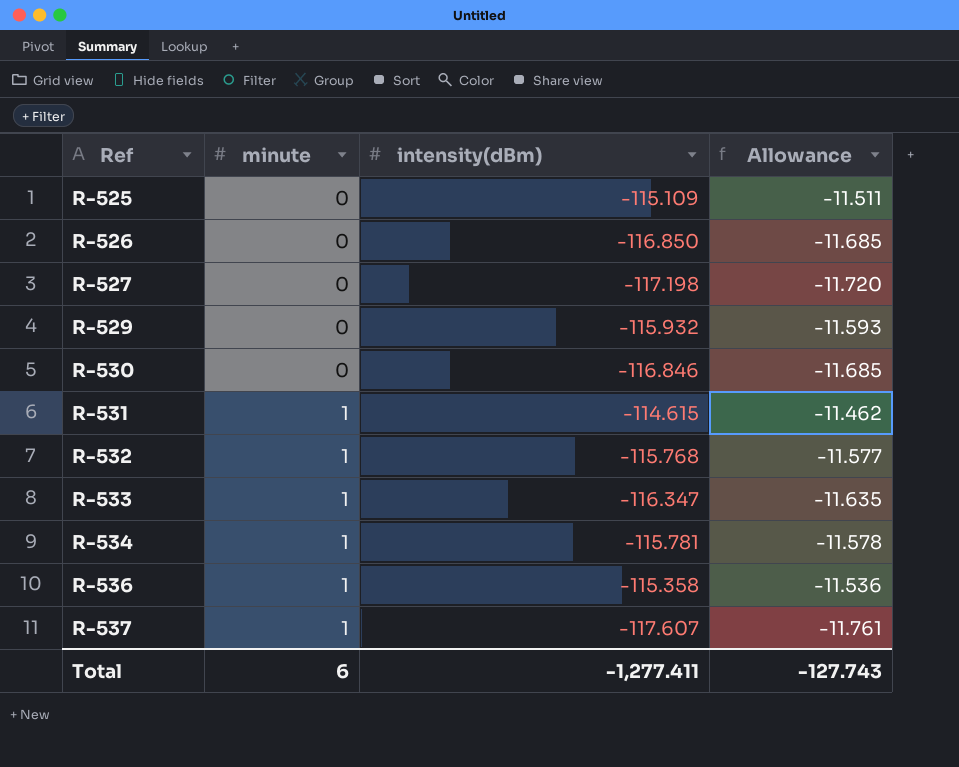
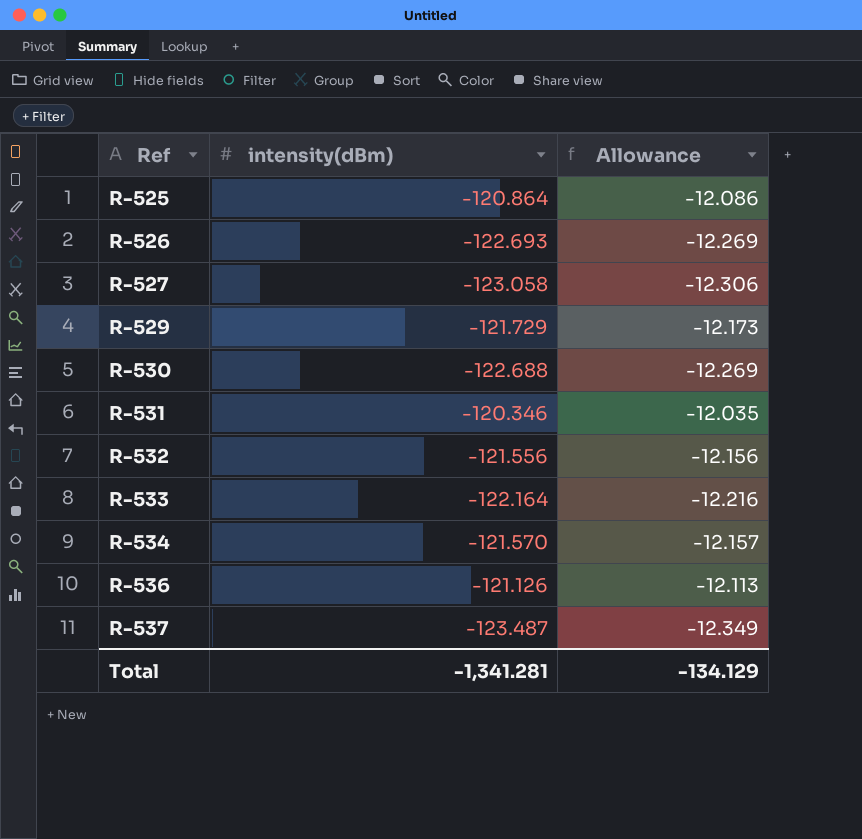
column minute | position: 2 -> none
R-525 | intensity(dBm): -115.109 -> -120.864
R-525 | Allowance: -11.511 -> -12.086
R-526 | intensity(dBm): -116.850 -> -122.693
R-526 | Allowance: -11.685 -> -12.269
R-527 | intensity(dBm): -117.198 -> -123.058
R-527 | Allowance: -11.720 -> -12.306
R-529 | intensity(dBm): -115.932 -> -121.729
R-529 | Allowance: -11.593 -> -12.173
R-530 | intensity(dBm): -116.846 -> -122.688
R-530 | Allowance: -11.685 -> -12.269
R-531 | intensity(dBm): -114.615 -> -120.346
R-531 | Allowance: -11.462 -> -12.035
R-532 | intensity(dBm): -115.768 -> -121.556
R-532 | Allowance: -11.577 -> -12.156
R-533 | intensity(dBm): -116.347 -> -122.164
R-533 | Allowance: -11.635 -> -12.216
R-534 | intensity(dBm): -115.781 -> -121.570
R-534 | Allowance: -11.578 -> -12.157
R-536 | intensity(dBm): -115.358 -> -121.126
R-536 | Allowance: -11.536 -> -12.113
R-537 | intensity(dBm): -117.607 -> -123.487
R-537 | Allowance: -11.761 -> -12.349
Total | intensity(dBm): -1,277.411 -> -1,341.281
Total | Allowance: -127.743 -> -134.129

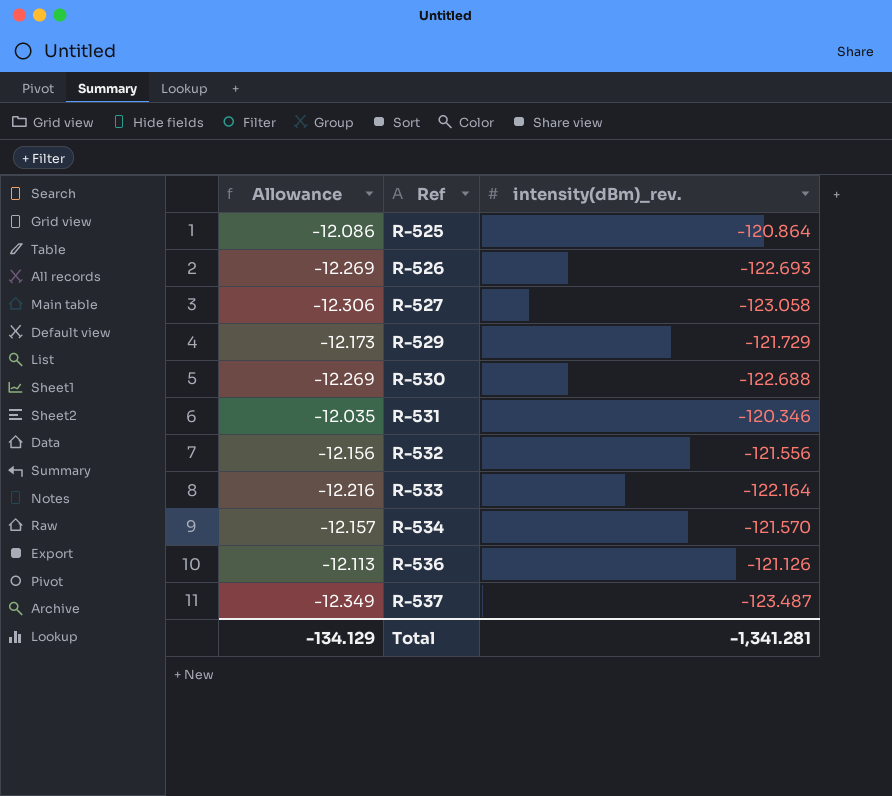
column Allowance | position: 3 -> 1
column name: intensity(dBm) -> intensity(dBm)_rev.

